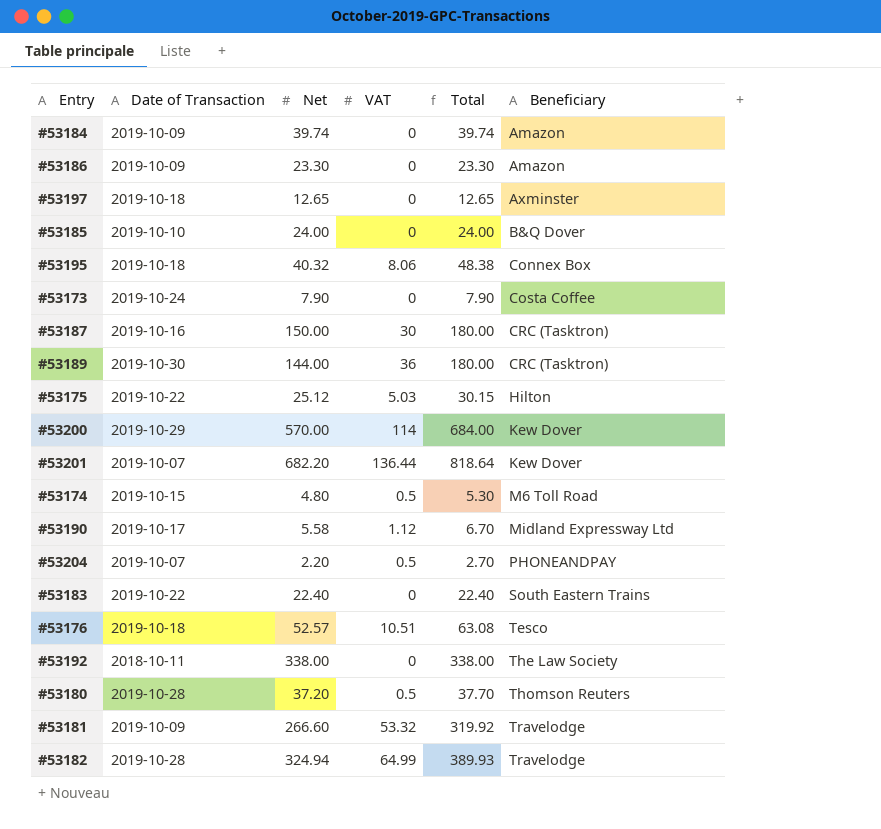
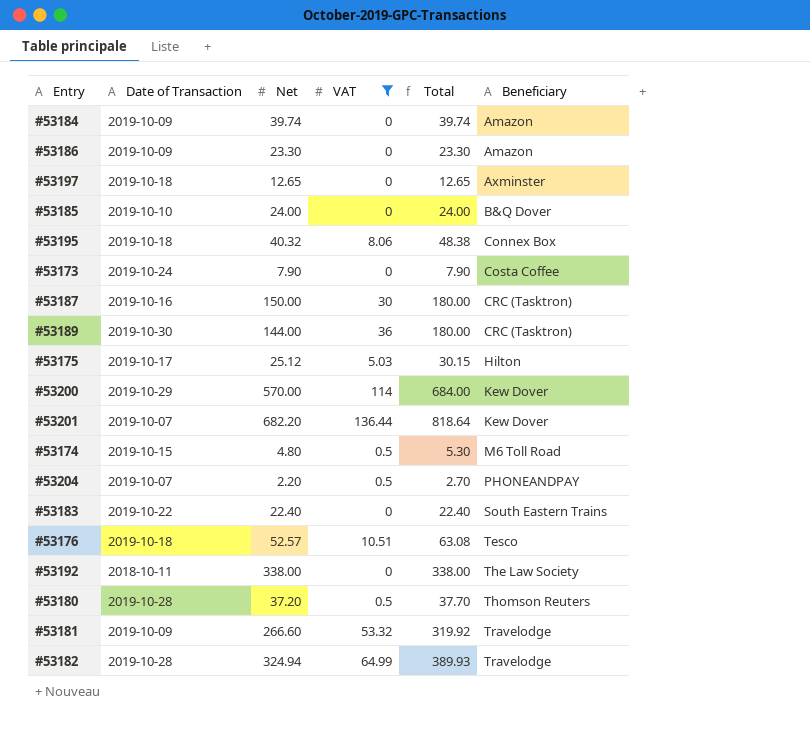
filter: none -> VAT != 1.12
#53175 | Date of Transaction: 2019-10-22 -> 2019-10-17

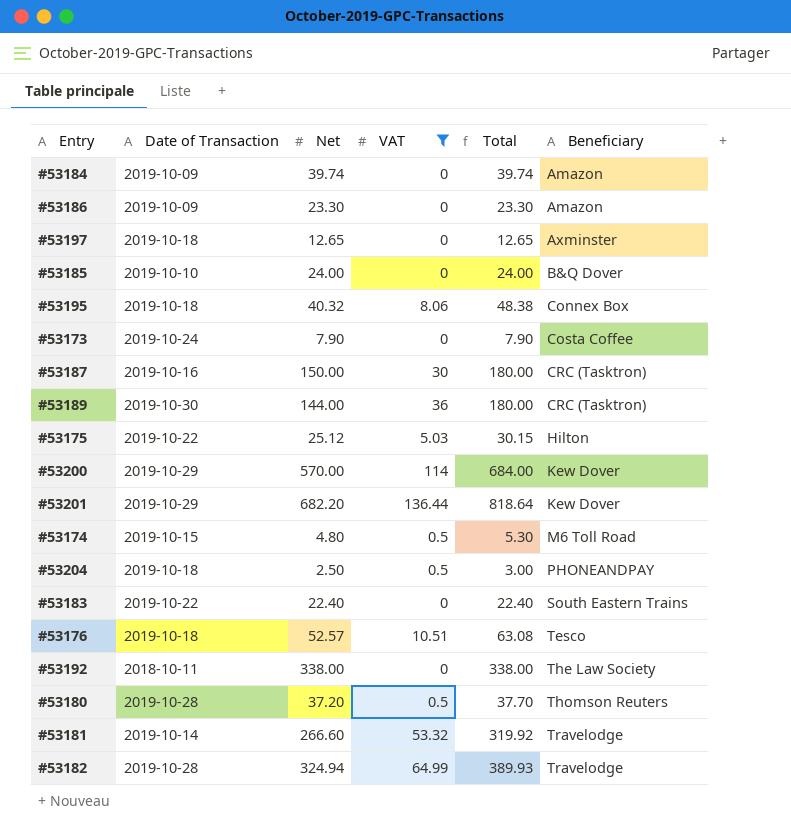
#53175 | Date of Transaction: 2019-10-17 -> 2019-10-22
#53201 | Date of Transaction: 2019-10-07 -> 2019-10-29
#53204 | Date of Transaction: 2019-10-07 -> 2019-10-18
#53204 | Net: 2.20 -> 2.50
#53204 | Total: 2.70 -> 3.00
#53181 | Date of Transaction: 2019-10-09 -> 2019-10-14

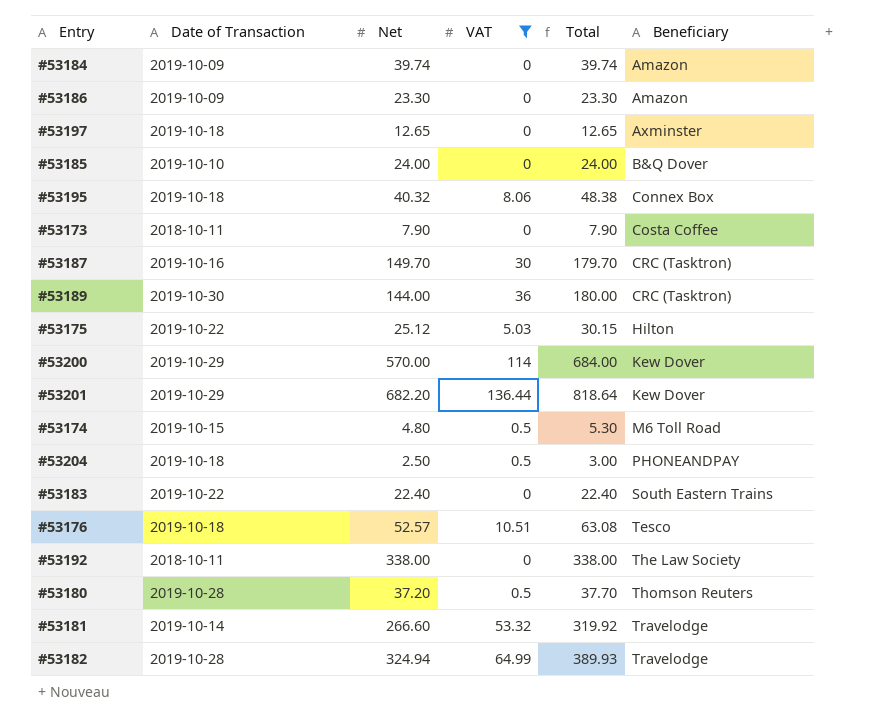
#53173 | Date of Transaction: 2019-10-24 -> 2018-10-11
#53187 | Net: 150.00 -> 149.70
#53187 | Total: 180.00 -> 179.70

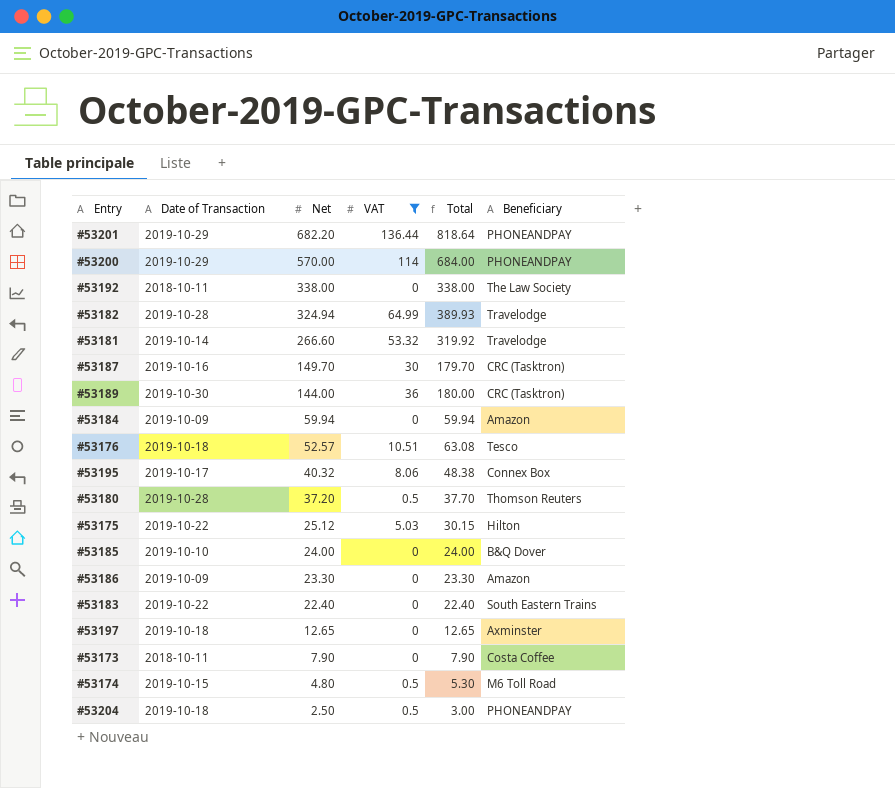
row order: Beneficiary ascending -> Net descending
#53201 | Beneficiary: Kew Dover -> PHONEANDPAY
#53200 | Beneficiary: Kew Dover -> PHONEANDPAY
#53184 | Net: 39.74 -> 59.94
#53184 | Total: 39.74 -> 59.94
#53195 | Date of Transaction: 2019-10-18 -> 2019-10-17

